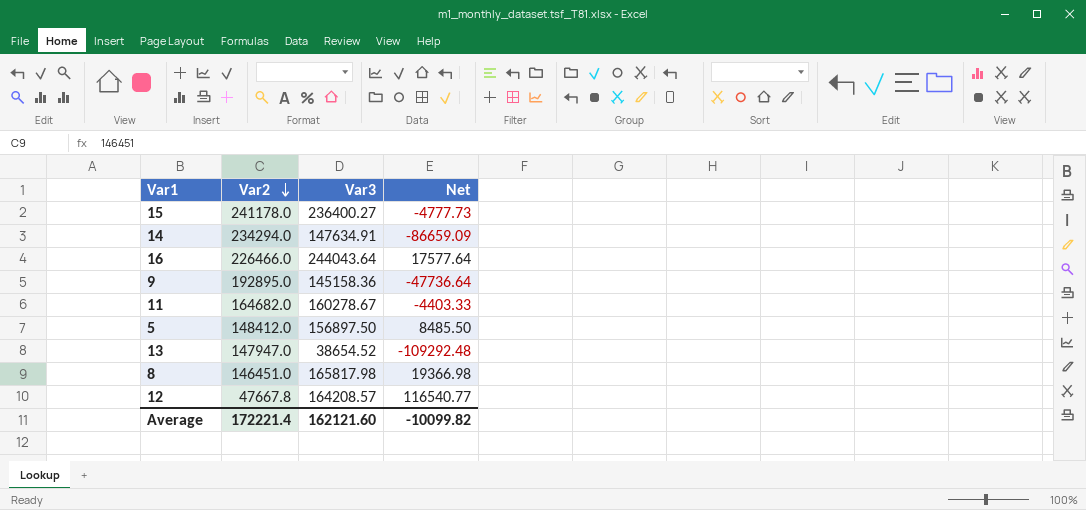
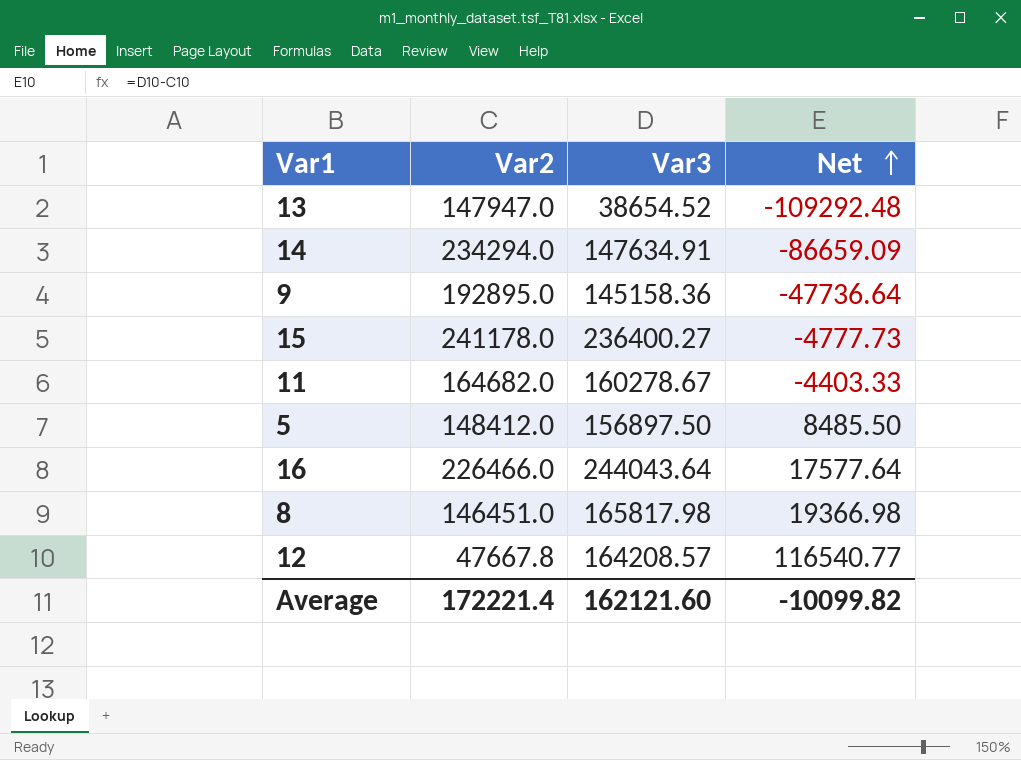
row order: Var2 descending -> Net ascending

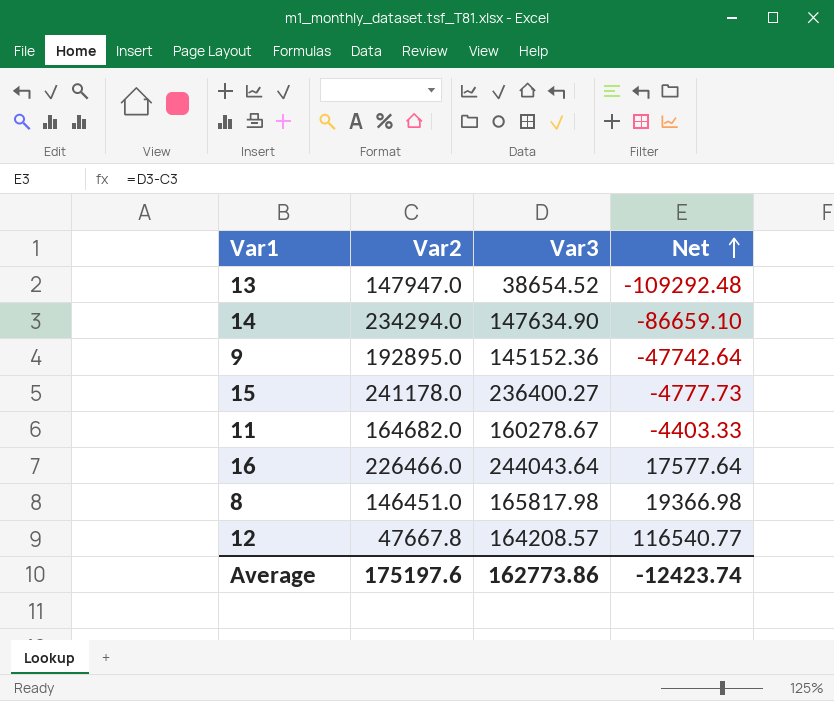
row 5: 148412.0 | 156897.50 | 8485.50 -> none
14 | Var3: 147634.91 -> 147634.90
14 | Net: -86659.09 -> -86659.10
9 | Var3: 145158.36 -> 145152.36
9 | Net: -47736.64 -> -47742.64
Average | Var2: 172221.4 -> 175197.6
Average | Var3: 162121.60 -> 162773.86
Average | Net: -10099.82 -> -12423.74

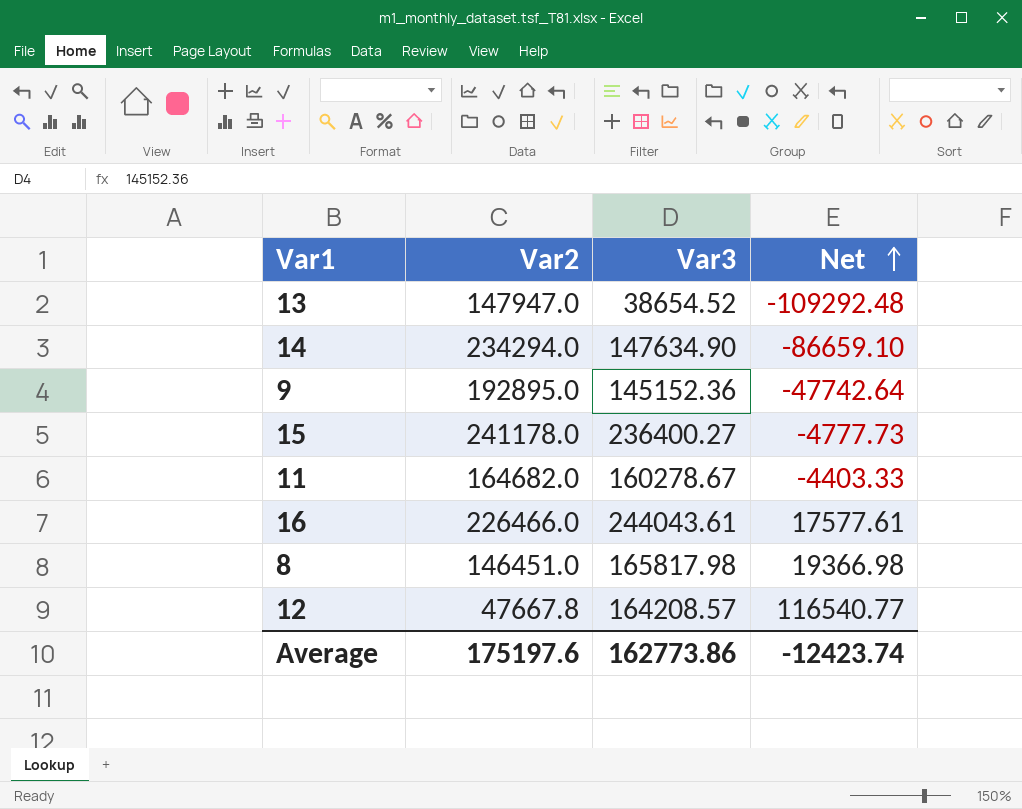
16 | Var3: 244043.64 -> 244043.61
16 | Net: 17577.64 -> 17577.61

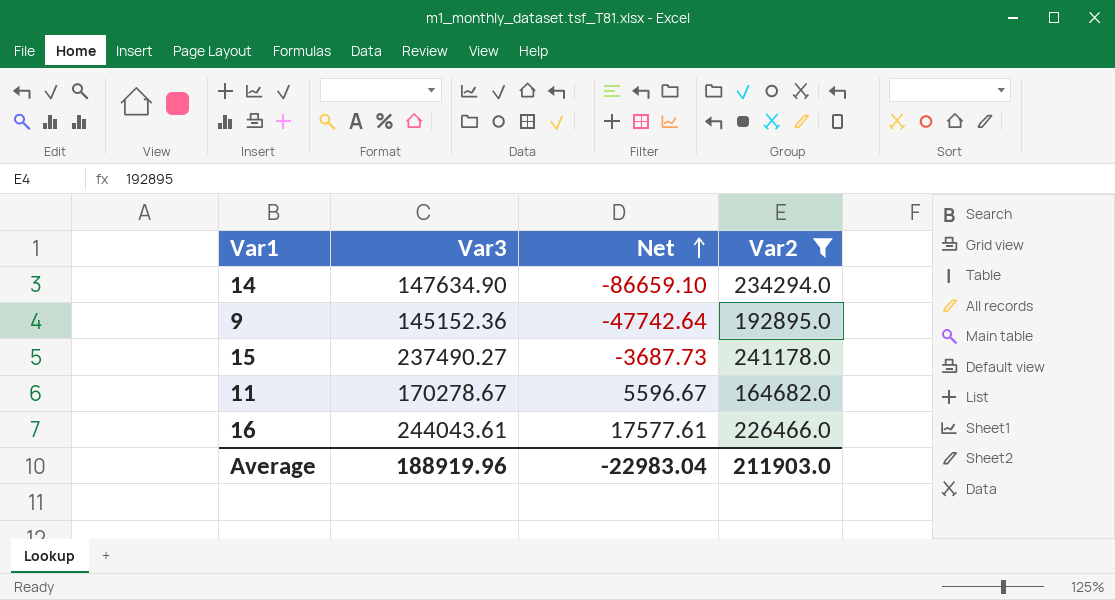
filter: none -> Var2 >= 164682.0
column Var2 | position: 2 -> 4
15 | Var3: 236400.27 -> 237490.27
15 | Net: -4777.73 -> -3687.73
11 | Var3: 160278.67 -> 170278.67
11 | Net: -4403.33 -> 5596.67
Average | Var3: 162773.86 -> 188919.96
Average | Net: -12423.74 -> -22983.04
Average | Var2: 175197.6 -> 211903.0

